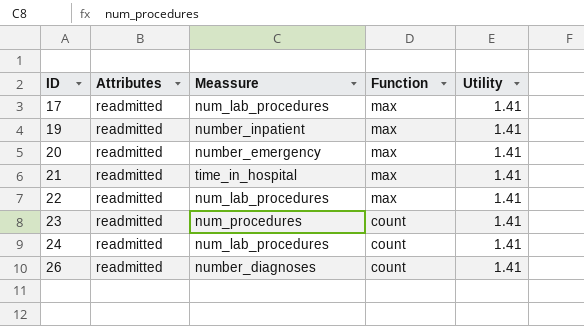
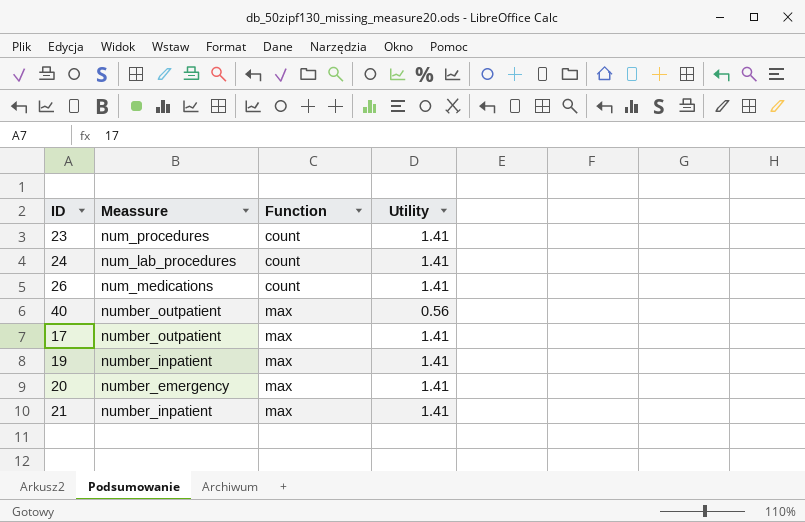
row order: ID ascending -> Function ascending
column Attributes | position: 2 -> none
row 22: readmitted | num_lab_procedures | max | 1.41 -> none
26 | Meassure: number_diagnoses -> num_medications
row 40: none -> number_outpatient | max | 0.56
17 | Meassure: num_lab_procedures -> number_outpatient
21 | Meassure: time_in_hospital -> number_inpatient

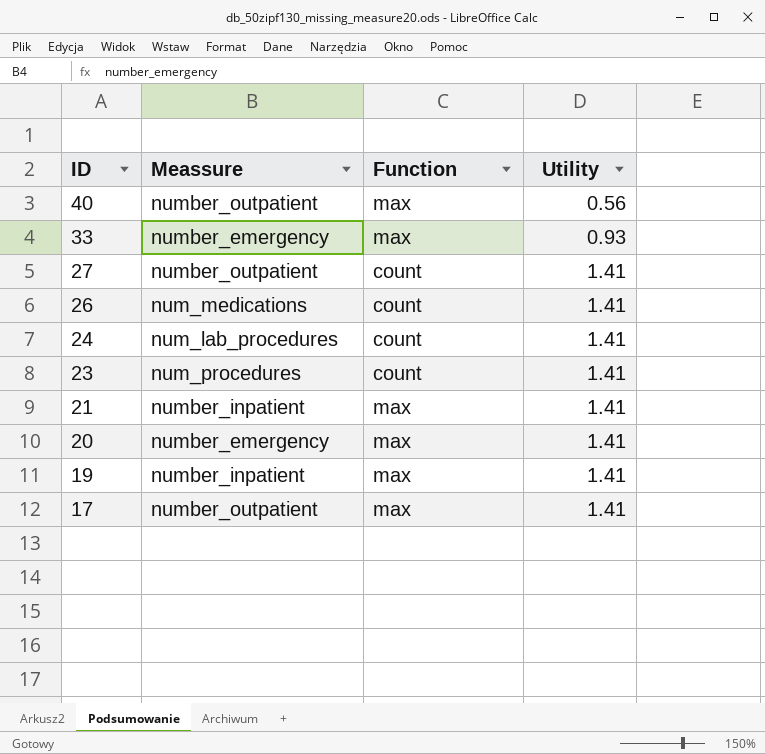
row order: Function ascending -> ID descending
row 33: none -> number_emergency | max | 0.93
row 27: none -> number_outpatient | count | 1.41

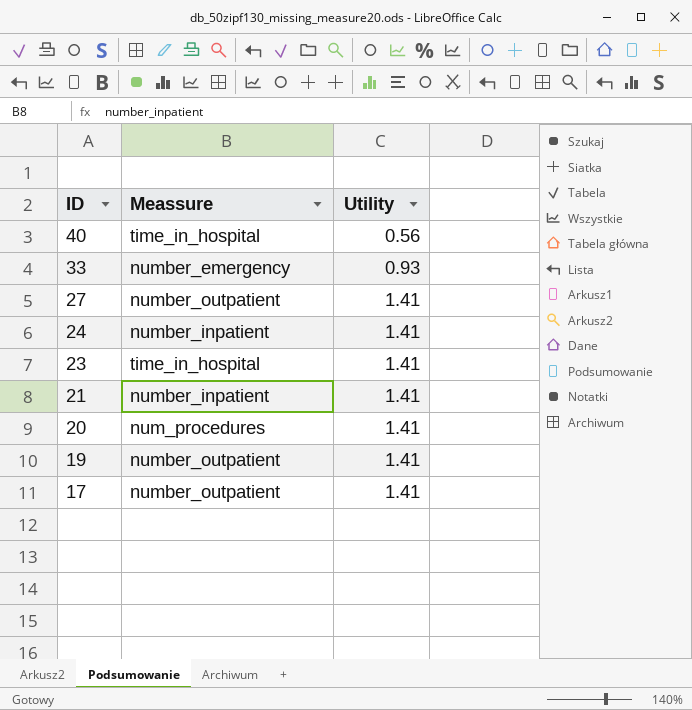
column Function | position: 3 -> none
row 26: num_medications | count | 1.41 -> none
40 | Meassure: number_outpatient -> time_in_hospital
24 | Meassure: num_lab_procedures -> number_inpatient
23 | Meassure: num_procedures -> time_in_hospital
20 | Meassure: number_emergency -> num_procedures
19 | Meassure: number_inpatient -> number_outpatient

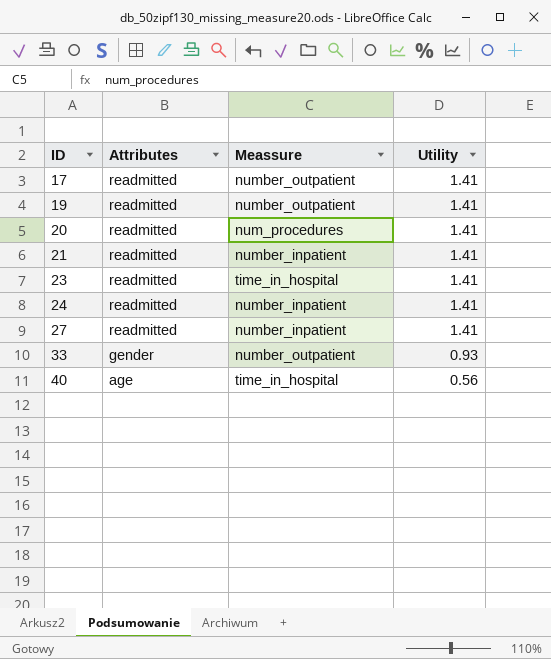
row order: ID descending -> ID ascending
column Attributes | position: none -> 2
27 | Meassure: number_outpatient -> number_inpatient
33 | Meassure: number_emergency -> number_outpatient

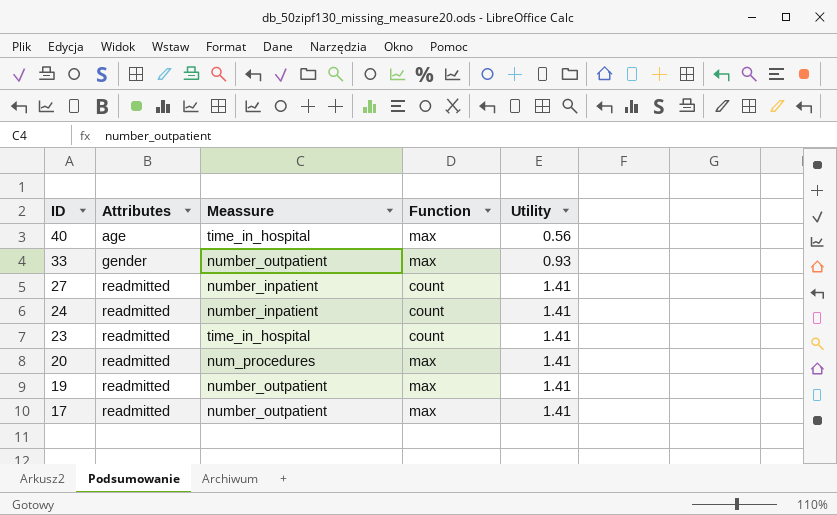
row order: ID ascending -> ID descending
column Function | position: none -> 4
row 21: readmitted | number_inpatient | 1.41 -> none

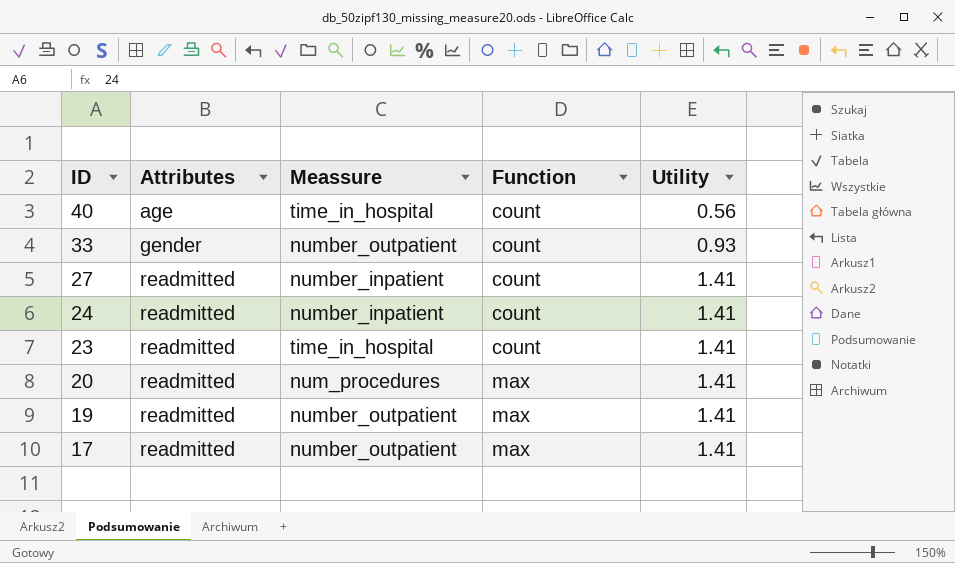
40 | Function: max -> count
33 | Function: max -> count

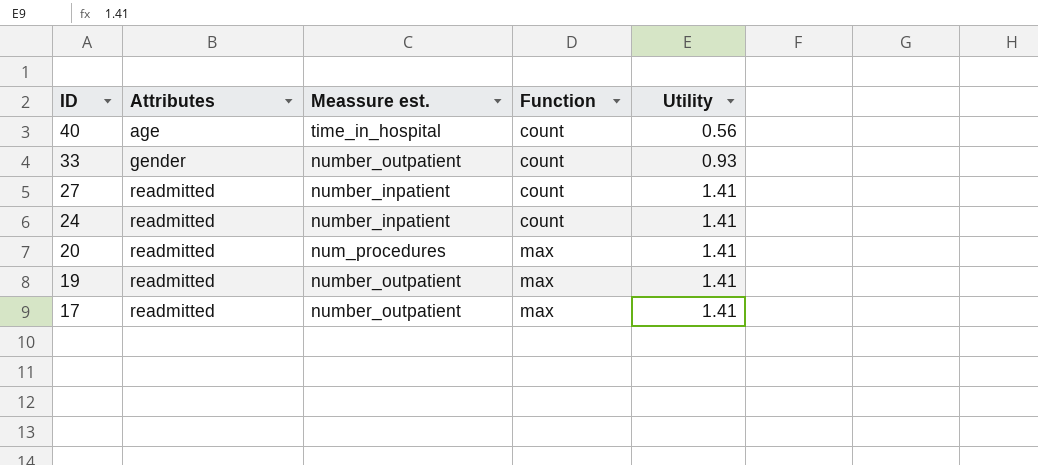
column name: Meassure -> Meassure est.
row 23: readmitted | time_in_hospital | count | 1.41 -> none

